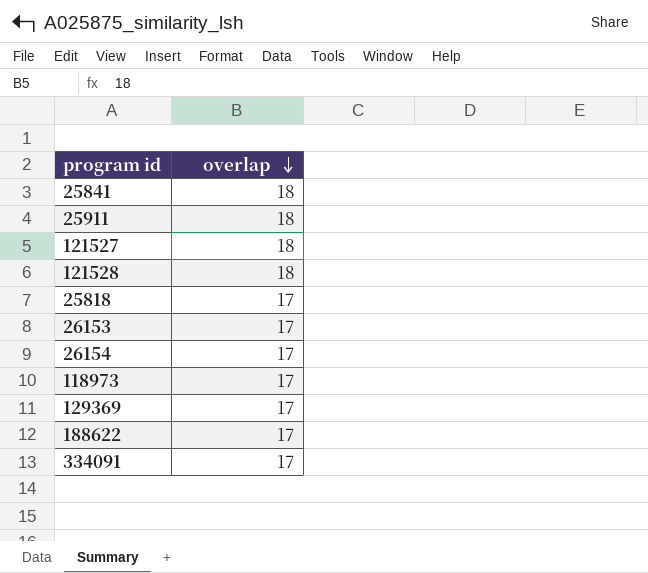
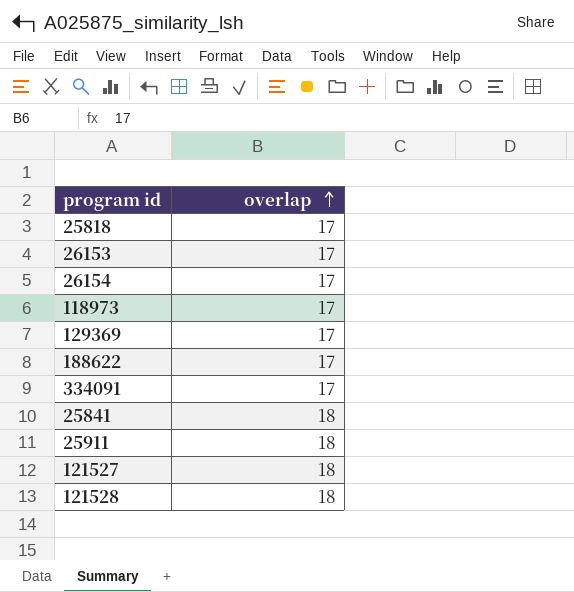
row order: overlap descending -> overlap ascending

